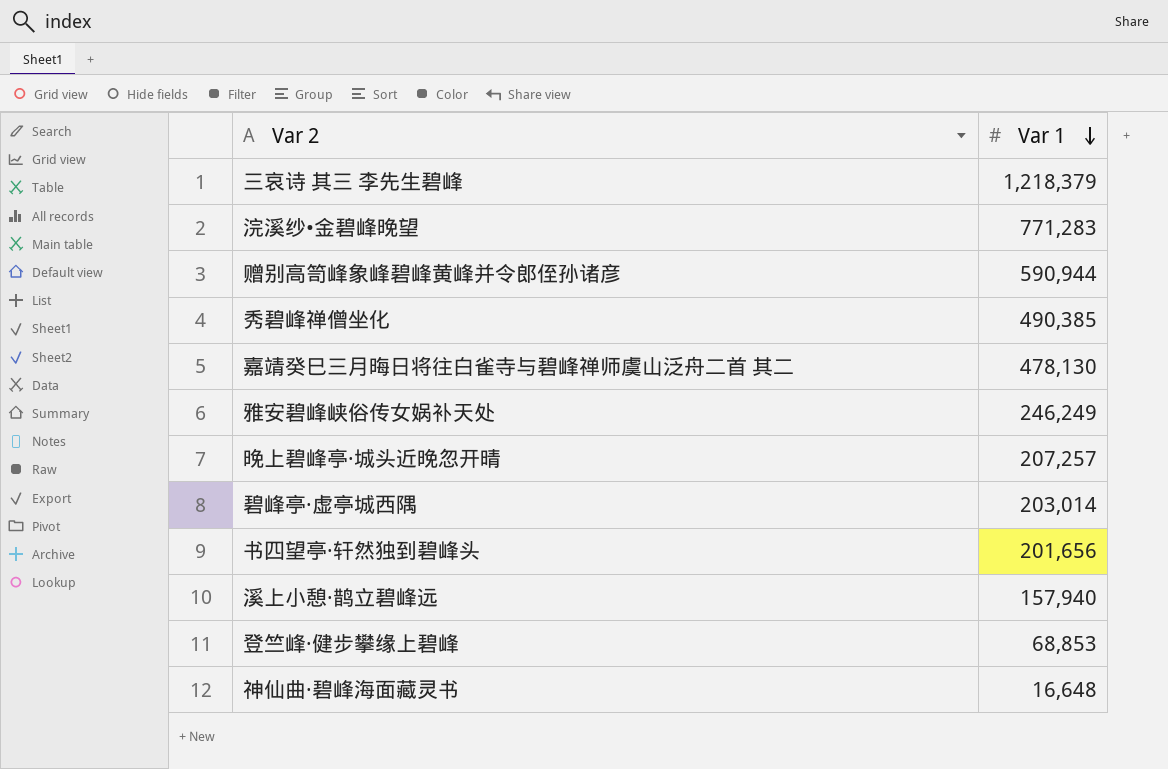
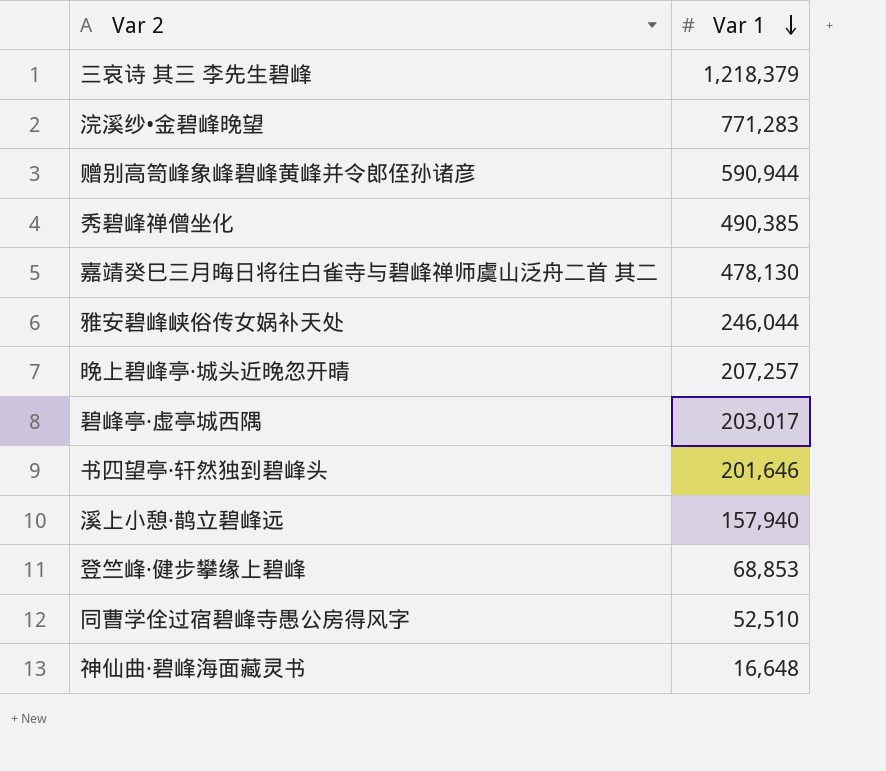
雅安碧峰峡俗传女娲补天处 | Var 1: 246,249 -> 246,044
碧峰亭·虚亭城西隅 | Var 1: 203,014 -> 203,017
书四望亭·轩然独到碧峰头 | Var 1: 201,656 -> 201,646
row 同曹学佺过宿碧峰寺愚公房得风字: none -> 52,510

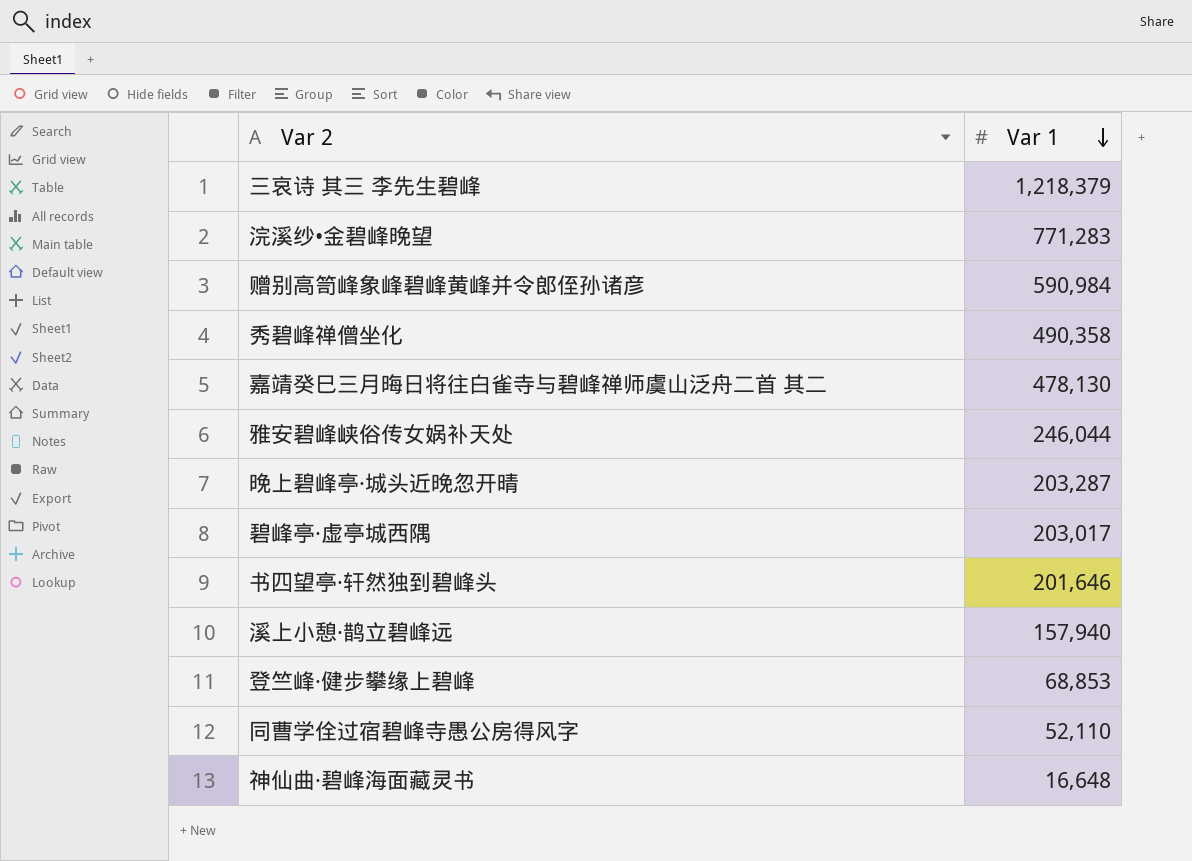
赠别高笥峰象峰碧峰黄峰并令郎侄孙诸彦 | Var 1: 590,944 -> 590,984
秀碧峰禅僧坐化 | Var 1: 490,385 -> 490,358
晚上碧峰亭·城头近晚忽开晴 | Var 1: 207,257 -> 203,287
同曹学佺过宿碧峰寺愚公房得风字 | Var 1: 52,510 -> 52,110

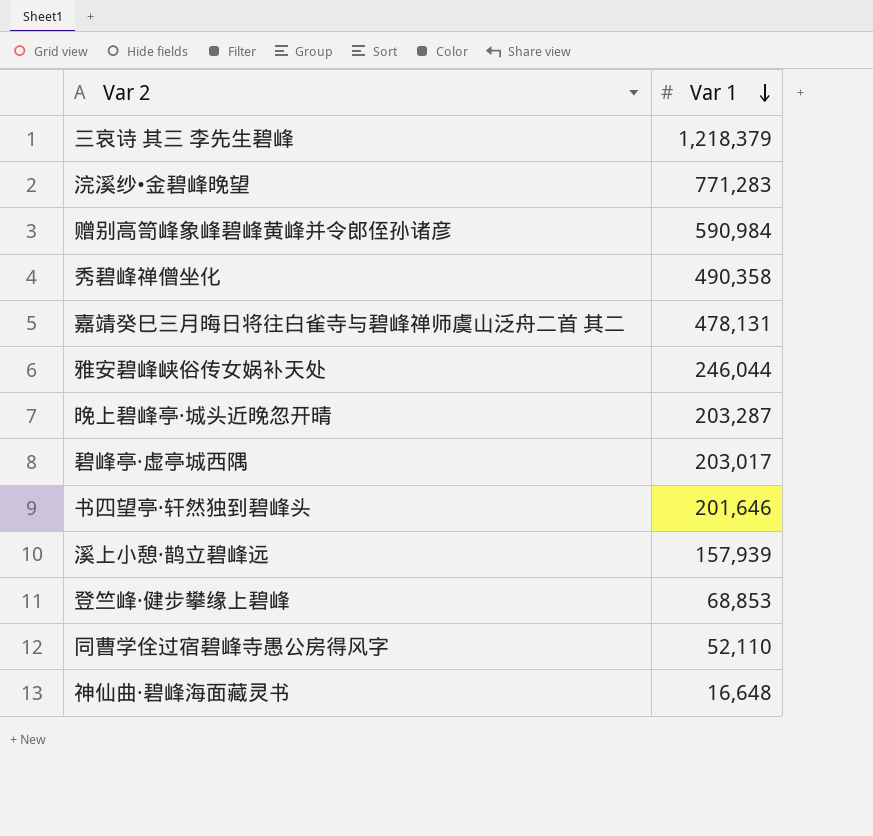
嘉靖癸巳三月晦日将往白雀寺与碧峰禅师虞山泛舟二首 其二 | Var 1: 478,130 -> 478,131
溪上小憩·鹊立碧峰远 | Var 1: 157,940 -> 157,939

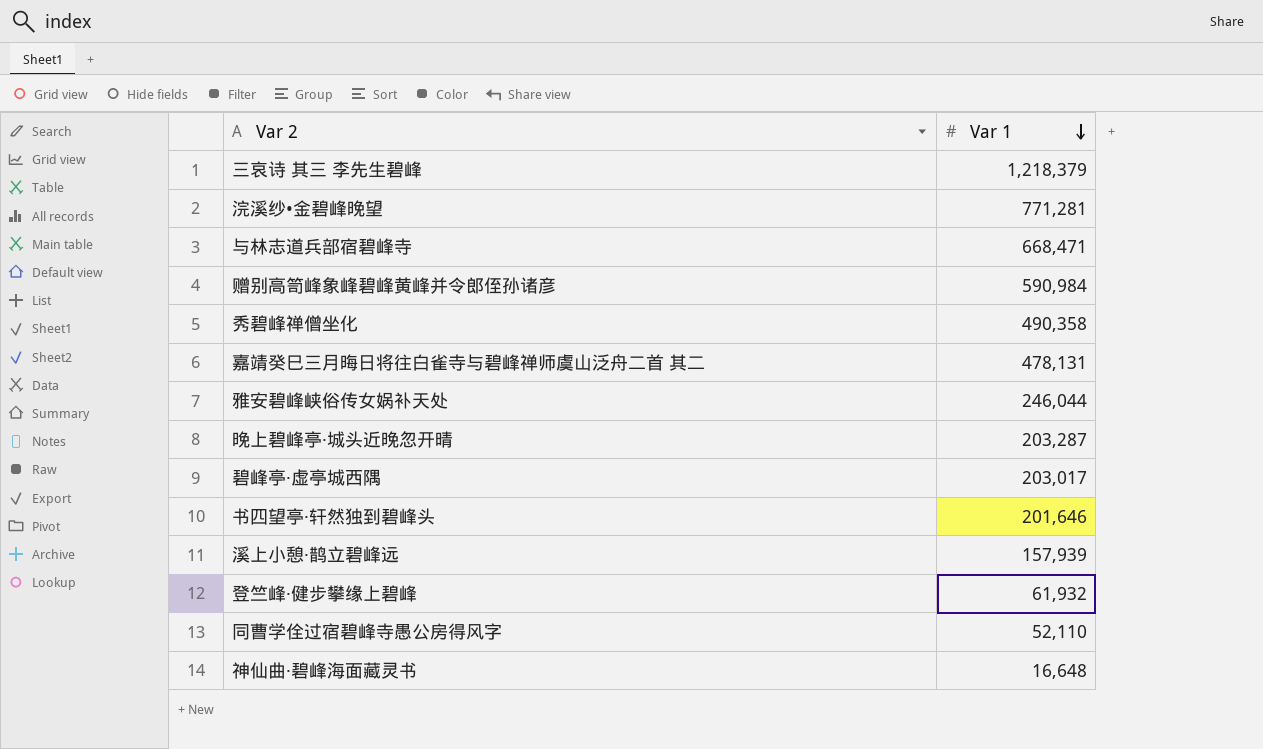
浣溪纱•金碧峰晚望 | Var 1: 771,283 -> 771,281
row 与林志道兵部宿碧峰寺: none -> 668,471
登竺峰·健步攀缘上碧峰 | Var 1: 68,853 -> 61,932

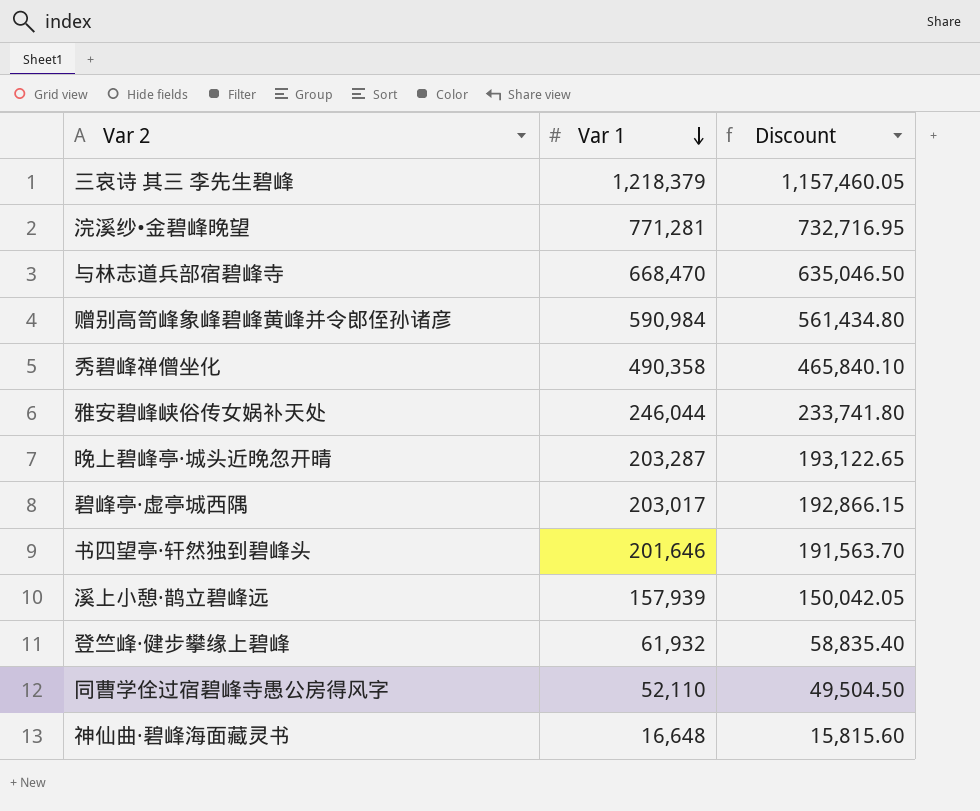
column Discount | formula: none -> [Var 1] * 0.95
row 嘉靖癸巳三月晦日将往白雀寺与碧峰禅师虞山泛舟二首 其二: 478,131 -> none
与林志道兵部宿碧峰寺 | Var 1: 668,471 -> 668,470

